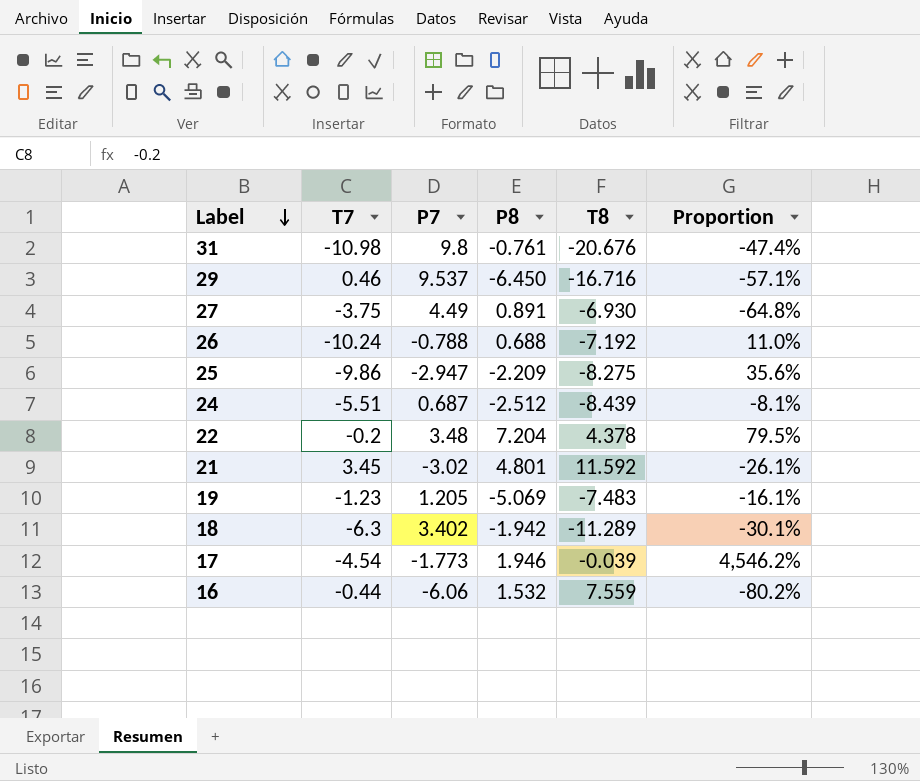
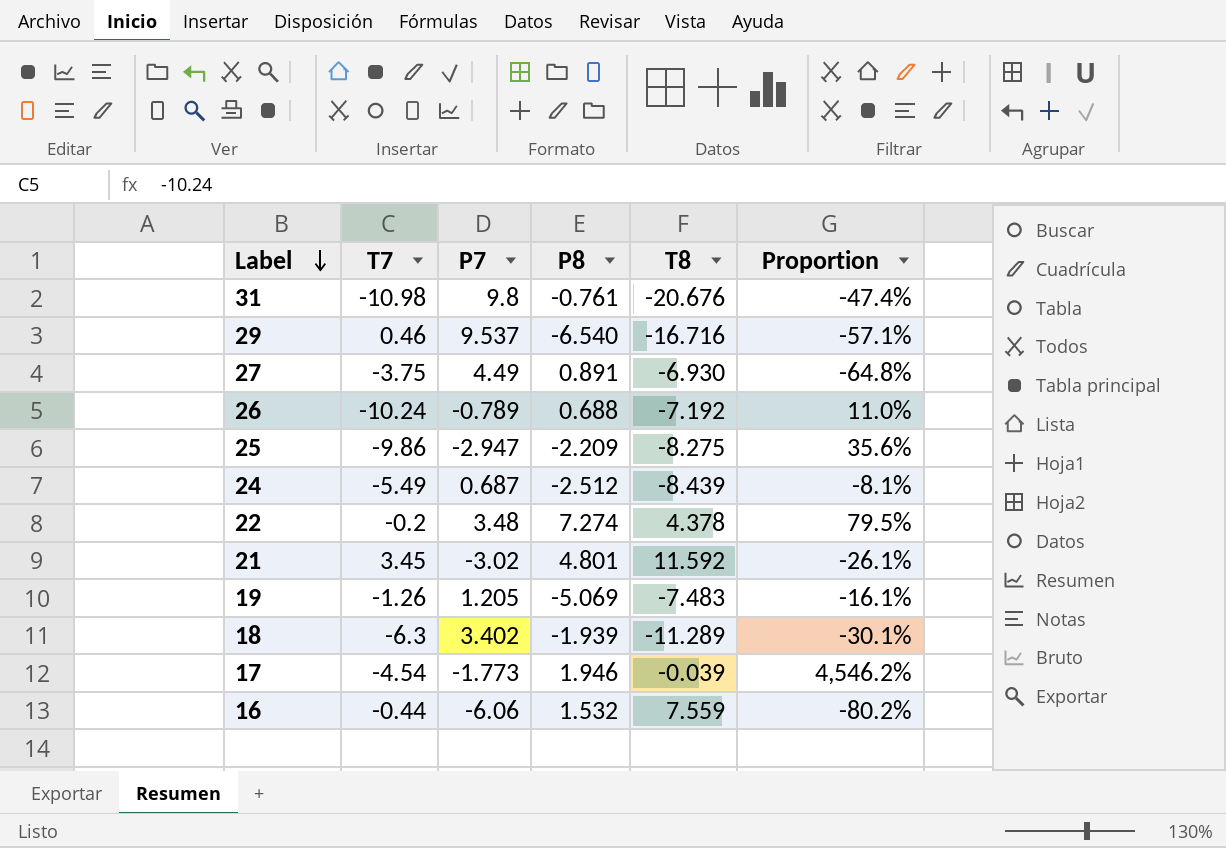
29 | P8: -6.450 -> -6.540
26 | P7: -0.788 -> -0.789
24 | T7: -5.51 -> -5.49
22 | P8: 7.204 -> 7.274
19 | T7: -1.23 -> -1.26
18 | P8: -1.942 -> -1.939

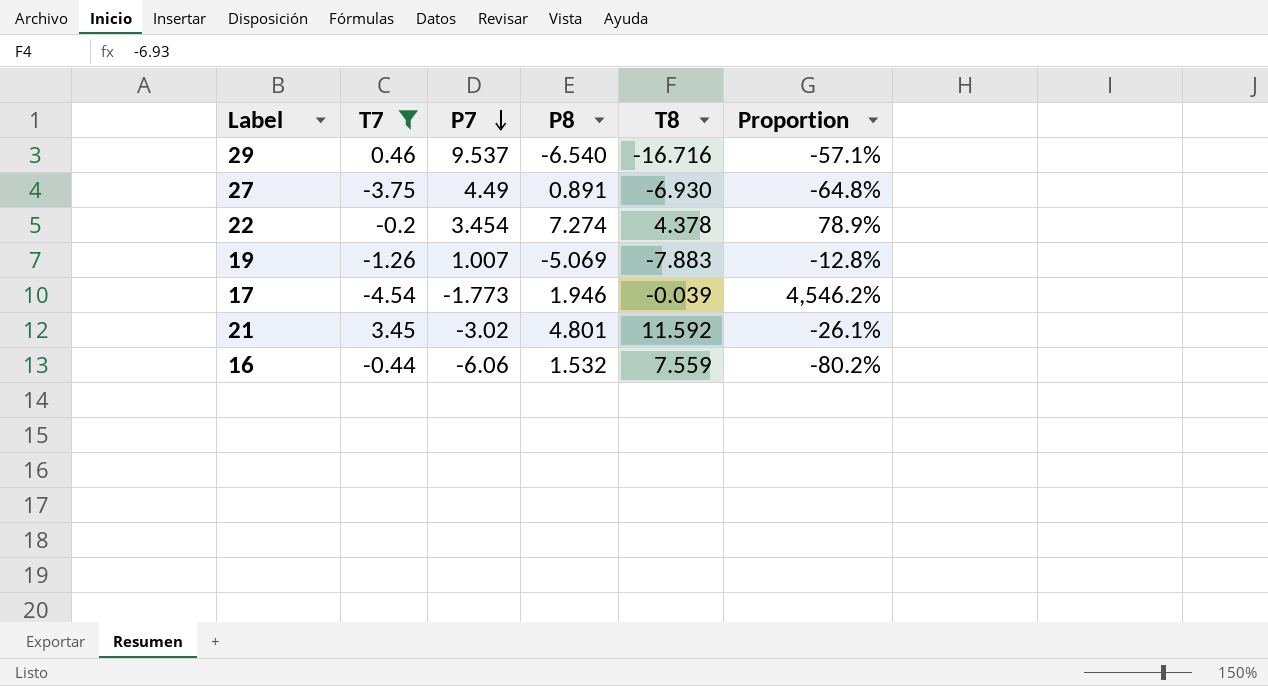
filter: none -> T7 >= -4.54
row order: Label descending -> P7 descending
22 | P7: 3.48 -> 3.454
22 | Proportion: 79.5% -> 78.9%
19 | P7: 1.205 -> 1.007
19 | T8: -7.483 -> -7.883
19 | Proportion: -16.1% -> -12.8%

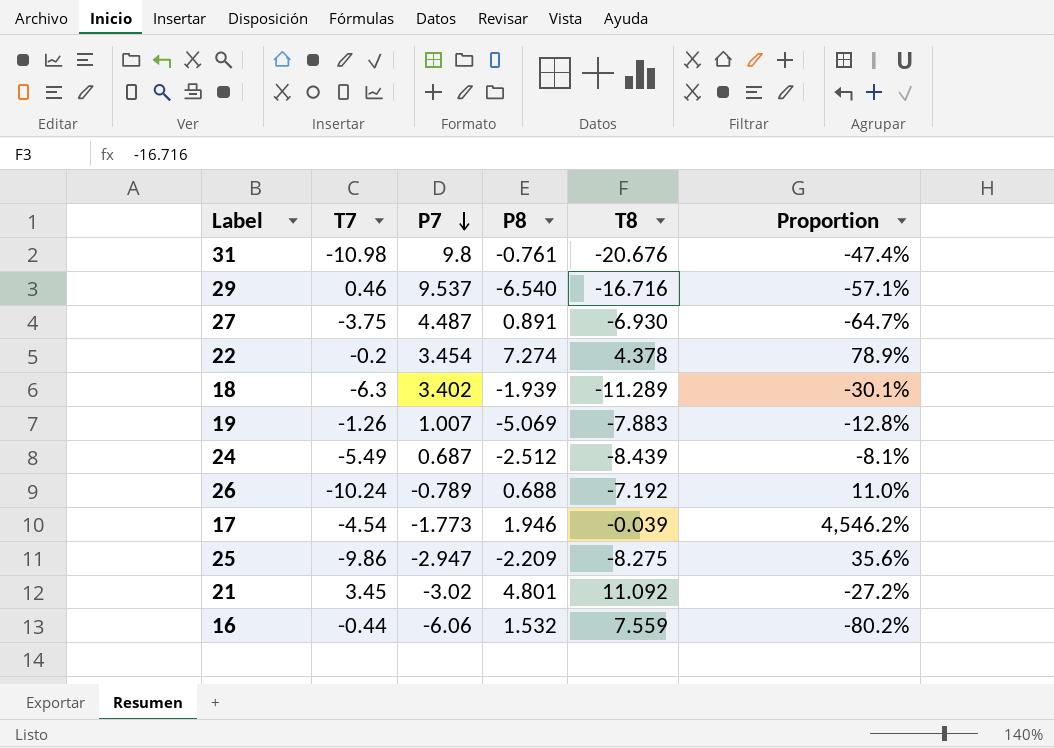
filter: T7 >= -4.54 -> none
27 | P7: 4.49 -> 4.487
27 | Proportion: -64.8% -> -64.7%
21 | T8: 11.592 -> 11.092
21 | Proportion: -26.1% -> -27.2%

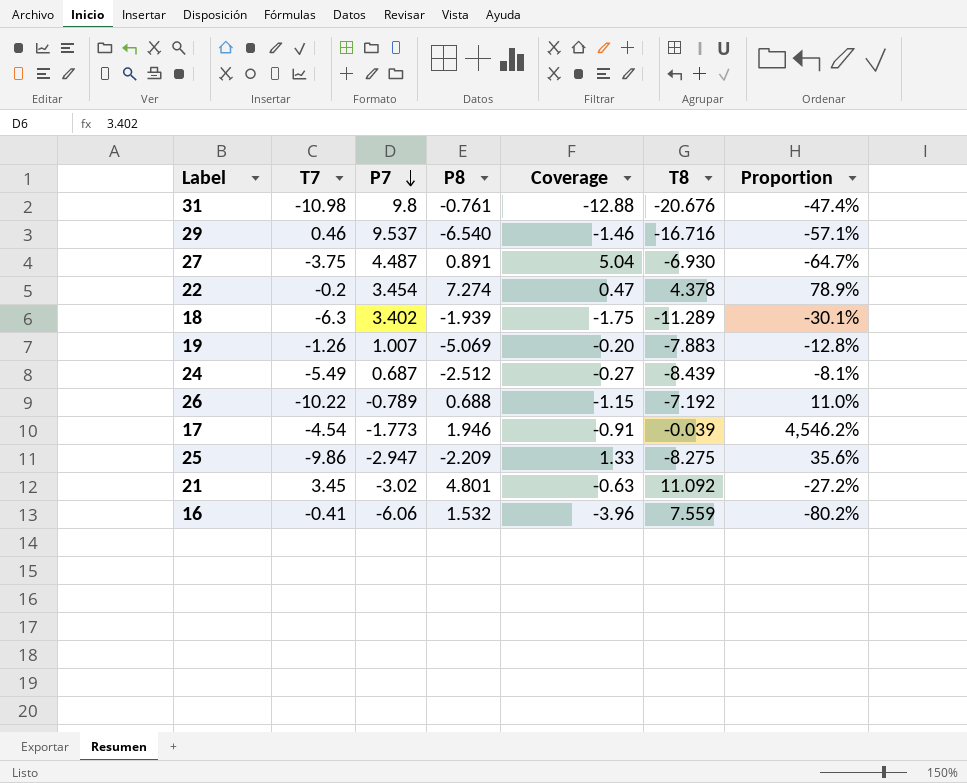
column Coverage | formula: none -> [P7] / [P8]
26 | T7: -10.24 -> -10.22
16 | T7: -0.44 -> -0.41

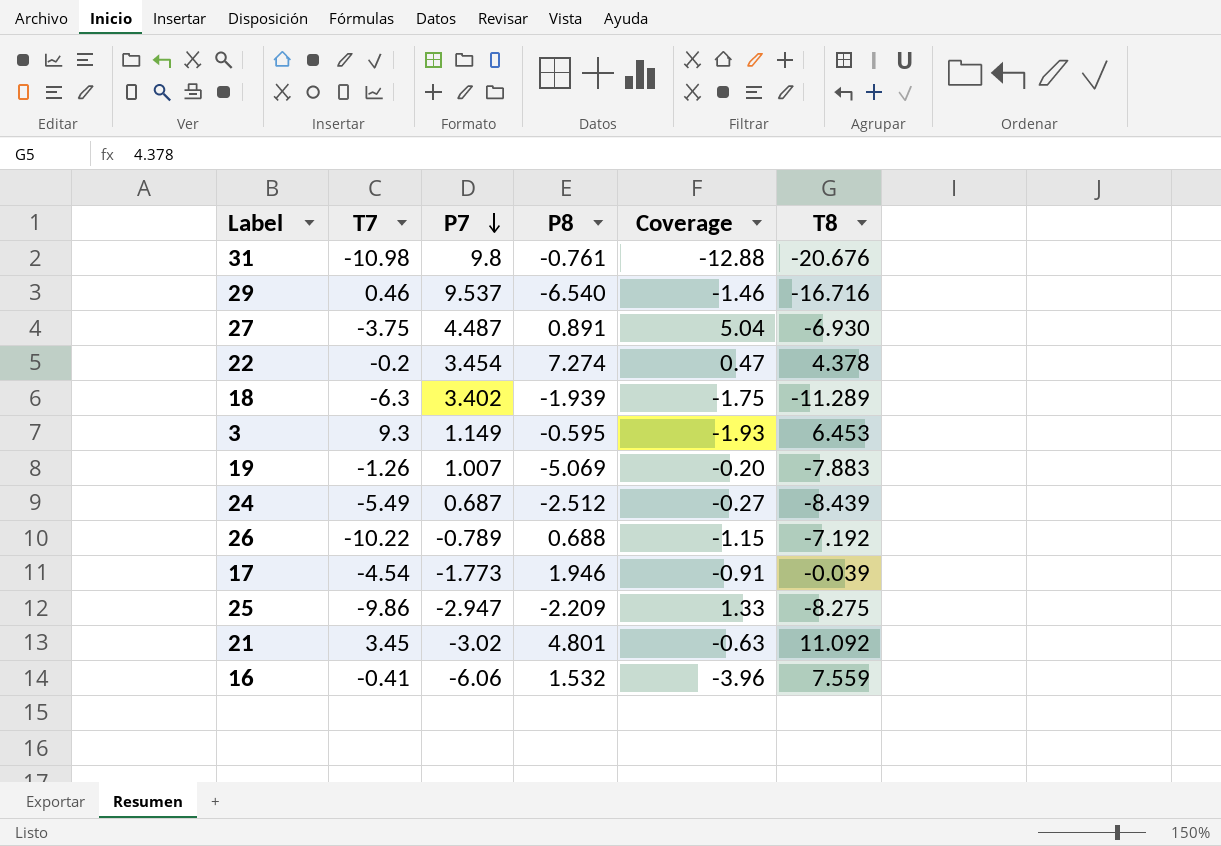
column Proportion | formula: [P7] / [T8] -> none
row 3: none -> 9.3 | 1.149 | -0.595 | -1.93 | 6.453

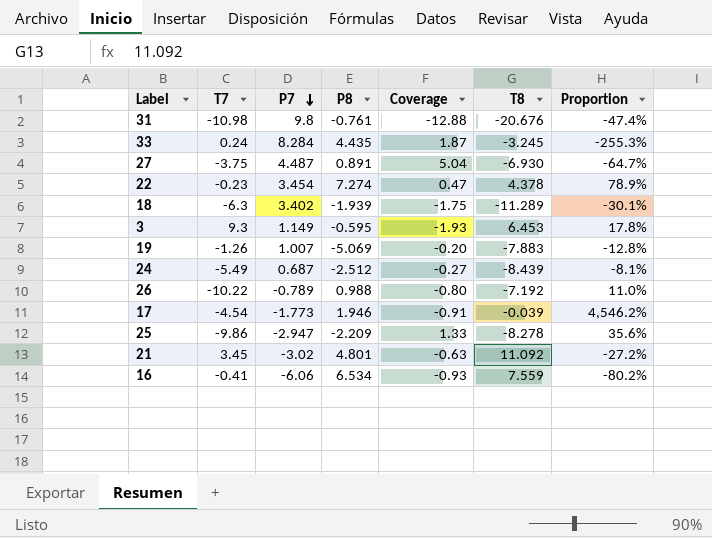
column Proportion | formula: none -> [P7] / [T8]
row 29: 0.46 | 9.537 | -6.540 | -1.46 | -16.716 -> none
row 33: none -> 0.24 | 8.284 | 4.435 | 1.87 | -3.245 | -255.3%
22 | T7: -0.2 -> -0.23
26 | P8: 0.688 -> 0.988
26 | Coverage: -1.15 -> -0.80
25 | T8: -8.275 -> -8.278
16 | P8: 1.532 -> 6.534
16 | Coverage: -3.96 -> -0.93

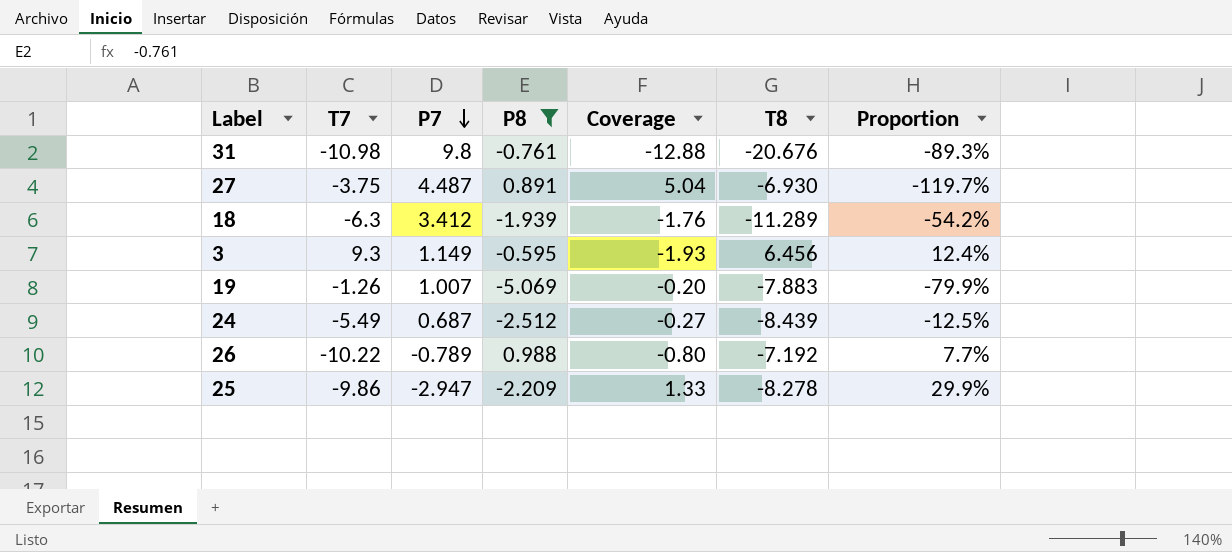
filter: none -> P8 <= 0.988
column Proportion | formula: [P7] / [T8] -> [P7] / [T7]
18 | P7: 3.402 -> 3.412
18 | Coverage: -1.75 -> -1.76
3 | T8: 6.453 -> 6.456

